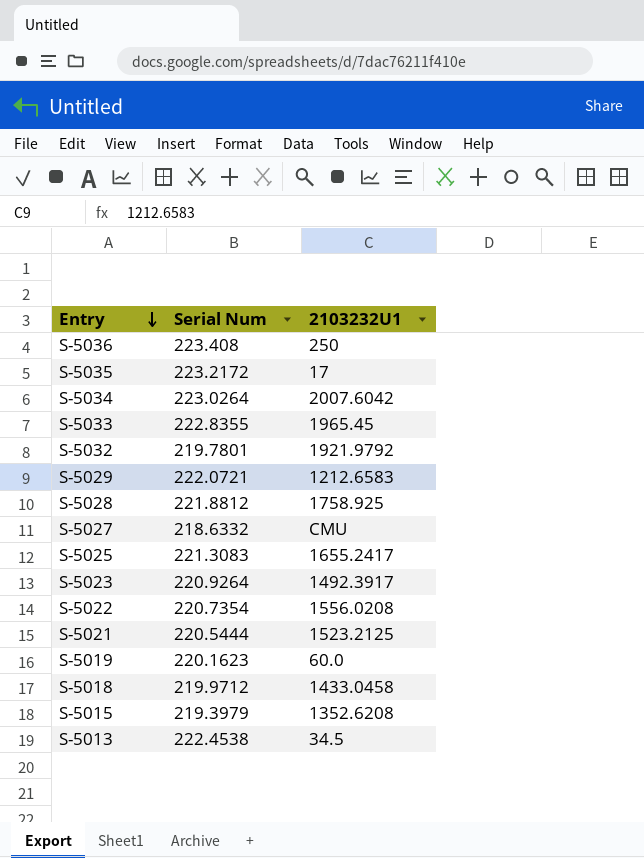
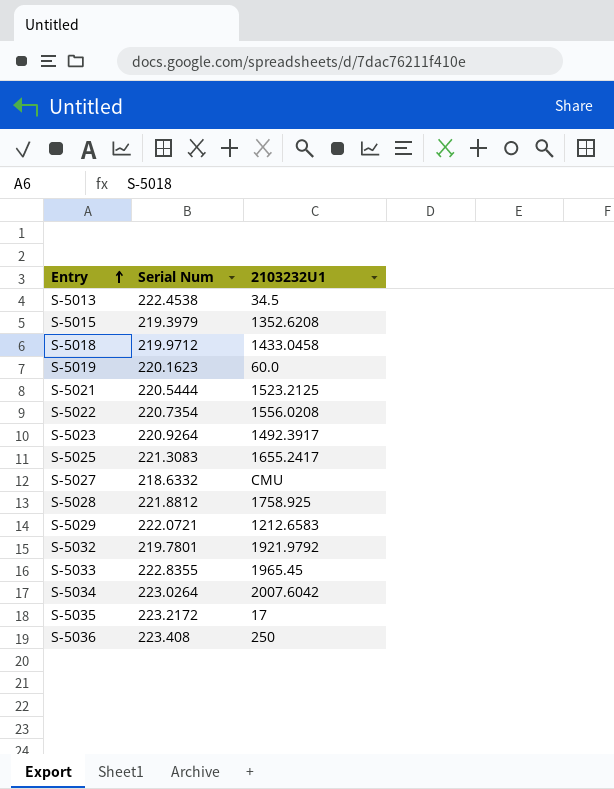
row order: Entry descending -> Entry ascending

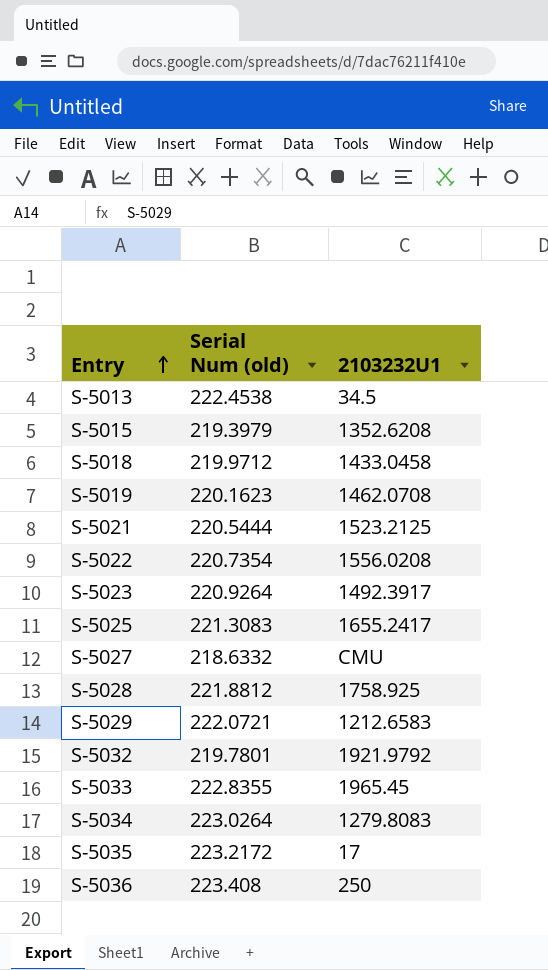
column name: Serial Num -> Serial Num (old)
S-5019 | 2103232U1: 60.0 -> 1462.0708
S-5034 | 2103232U1: 2007.6042 -> 1279.8083

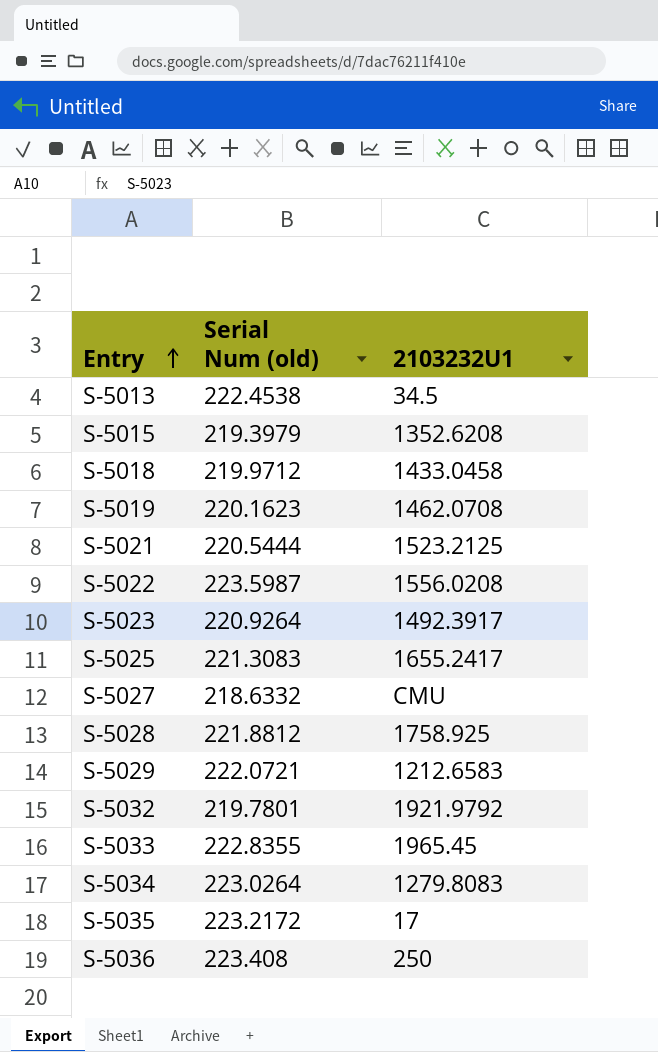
S-5022 | Serial Num (old): 220.7354 -> 223.5987

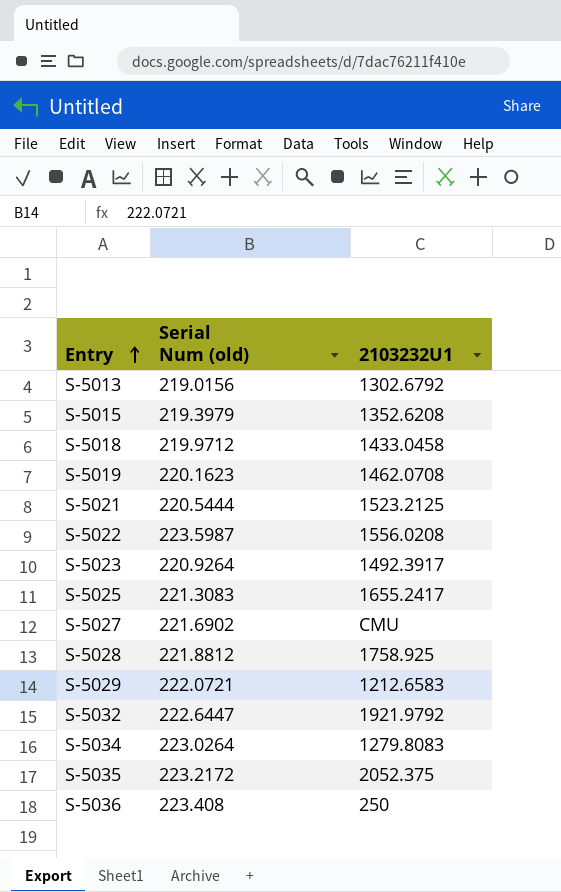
row S-5033: 222.8355 | 1965.45 -> none
S-5013 | Serial Num (old): 222.4538 -> 219.0156
S-5013 | 2103232U1: 34.5 -> 1302.6792
S-5027 | Serial Num (old): 218.6332 -> 221.6902
S-5032 | Serial Num (old): 219.7801 -> 222.6447
S-5035 | 2103232U1: 17 -> 2052.375

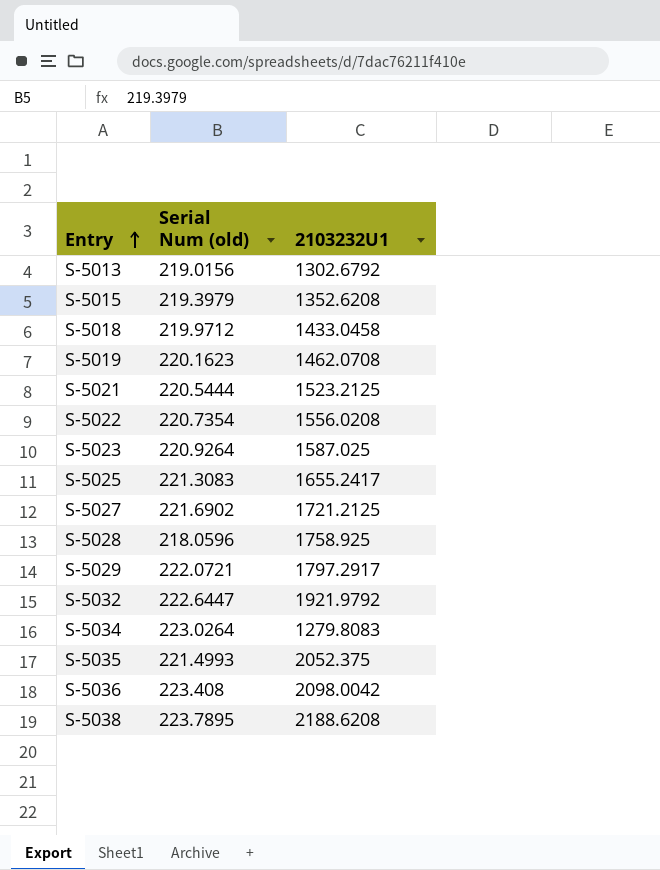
S-5022 | Serial Num (old): 223.5987 -> 220.7354
S-5023 | 2103232U1: 1492.3917 -> 1587.025
S-5027 | 2103232U1: CMU -> 1721.2125
S-5028 | Serial Num (old): 221.8812 -> 218.0596
S-5029 | 2103232U1: 1212.6583 -> 1797.2917
S-5035 | Serial Num (old): 223.2172 -> 221.4993
S-5036 | 2103232U1: 250 -> 2098.0042
row S-5038: none -> 223.7895 | 2188.6208

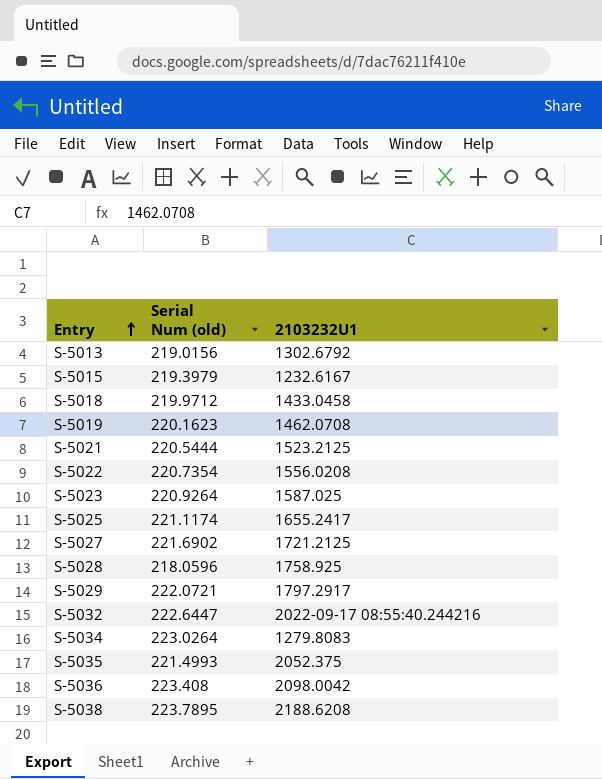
S-5015 | 2103232U1: 1352.6208 -> 1232.6167
S-5025 | Serial Num (old): 221.3083 -> 221.1174
S-5032 | 2103232U1: 1921.9792 -> 2022-09-17 08:55:40.244216

